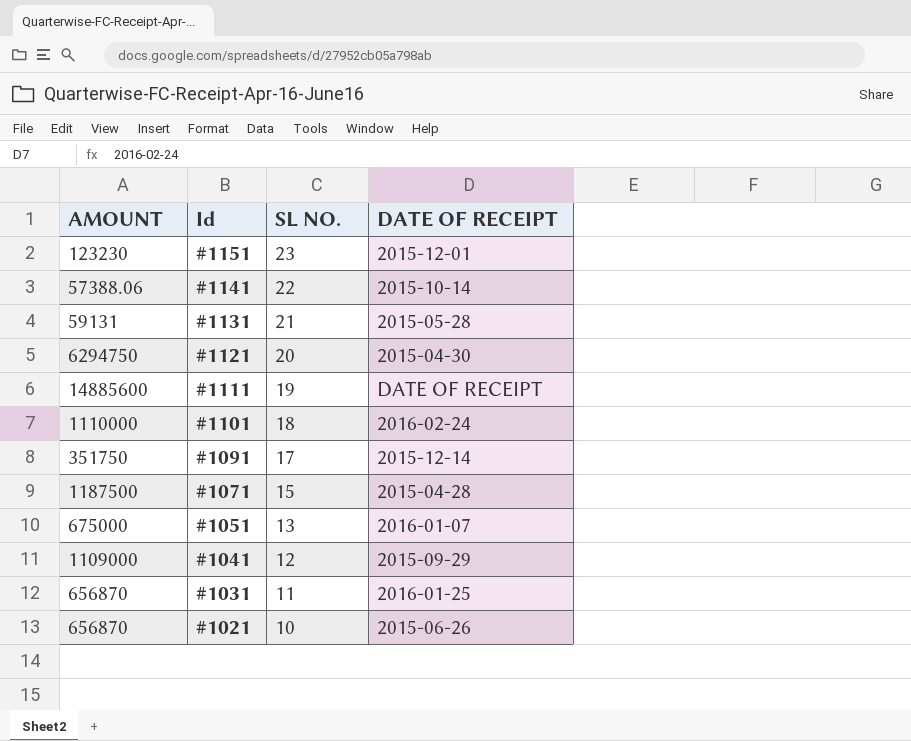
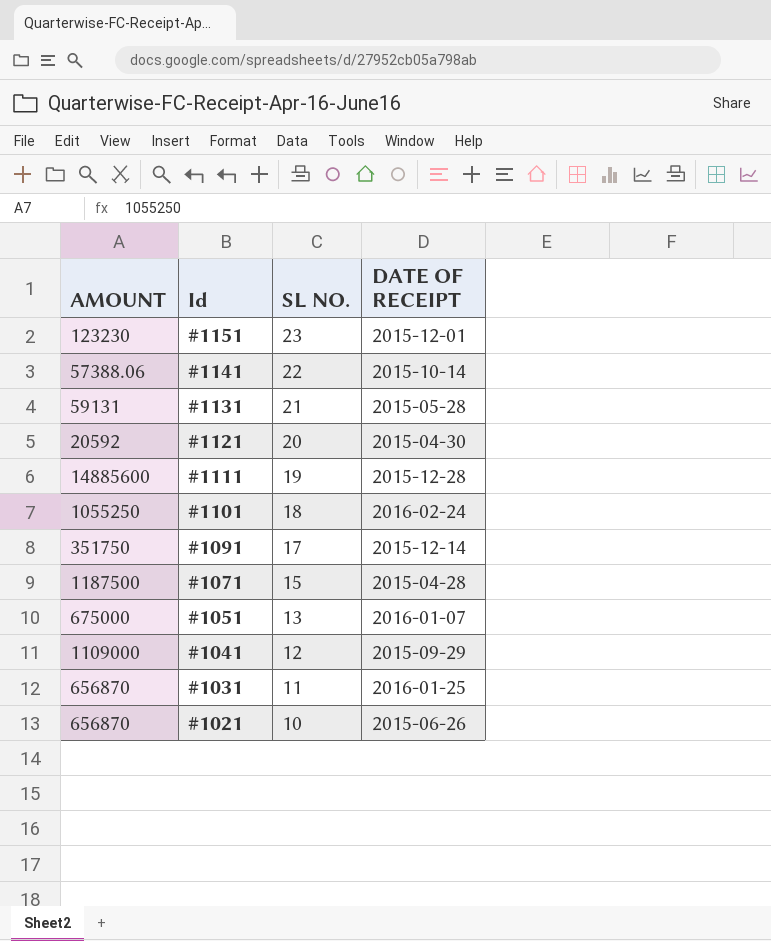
#1121 | AMOUNT: 6294750 -> 20592
#1111 | DATE OF RECEIPT: DATE OF RECEIPT -> 2015-12-28
#1101 | AMOUNT: 1110000 -> 1055250

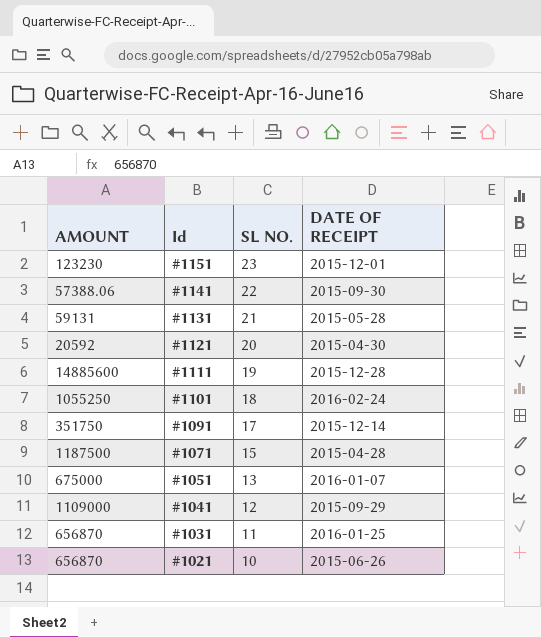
#1141 | DATE OF RECEIPT: 2015-10-14 -> 2015-09-30

